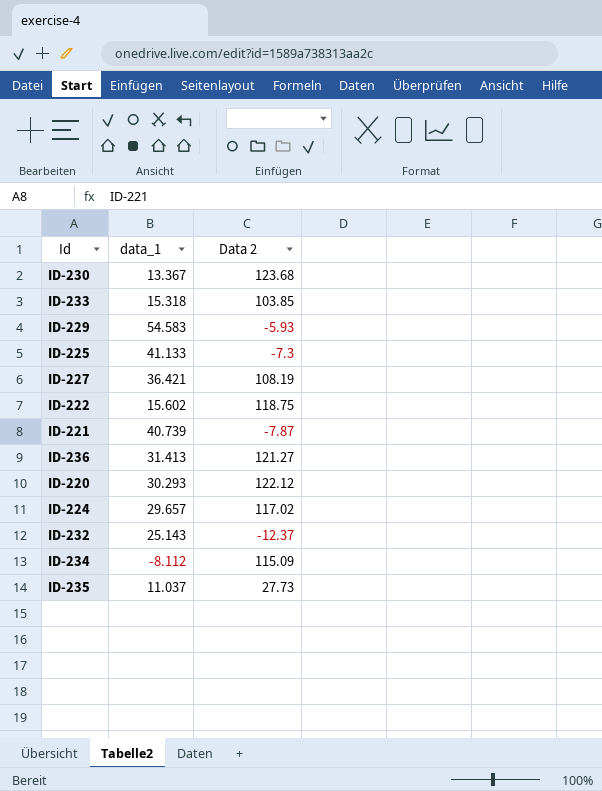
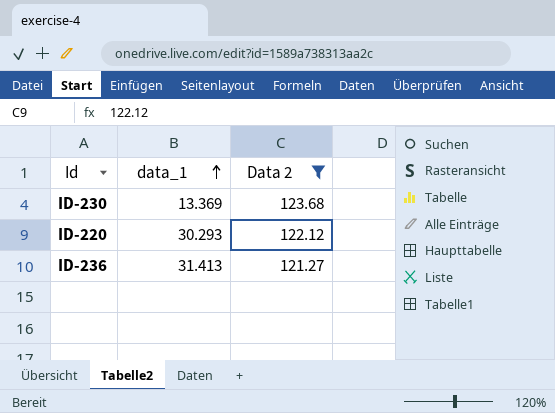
filter: none -> Data 2 >= 121.27
row order: none -> data_1 ascending
ID-230 | data_1: 13.367 -> 13.369

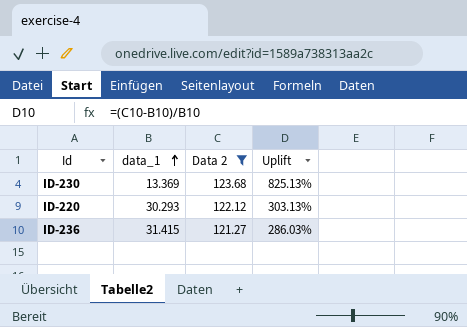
column Uplift | formula: none -> ([Data 2] - [data_1]) / [data_1]
ID-236 | data_1: 31.413 -> 31.415

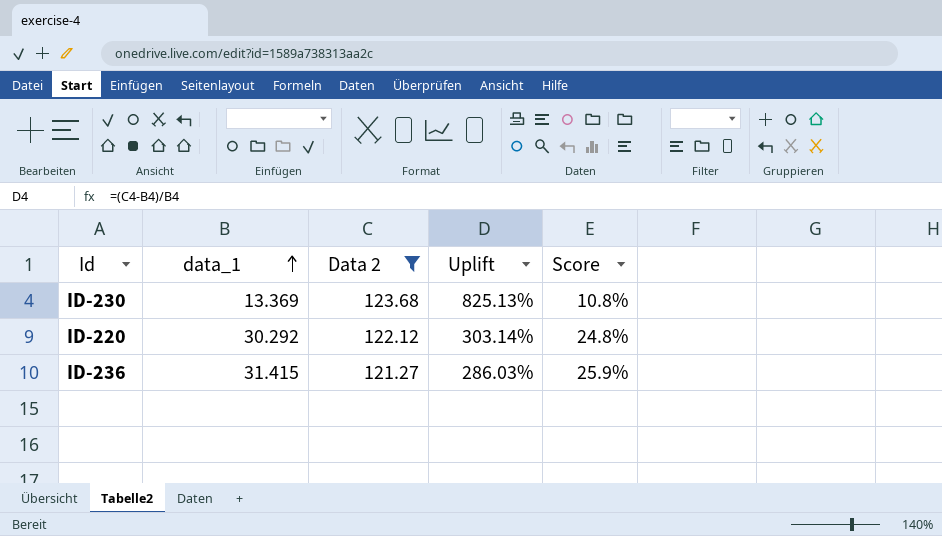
column Score | formula: none -> [data_1] / [Data 2]
ID-220 | data_1: 30.293 -> 30.292
ID-220 | Uplift: 303.13% -> 303.14%

